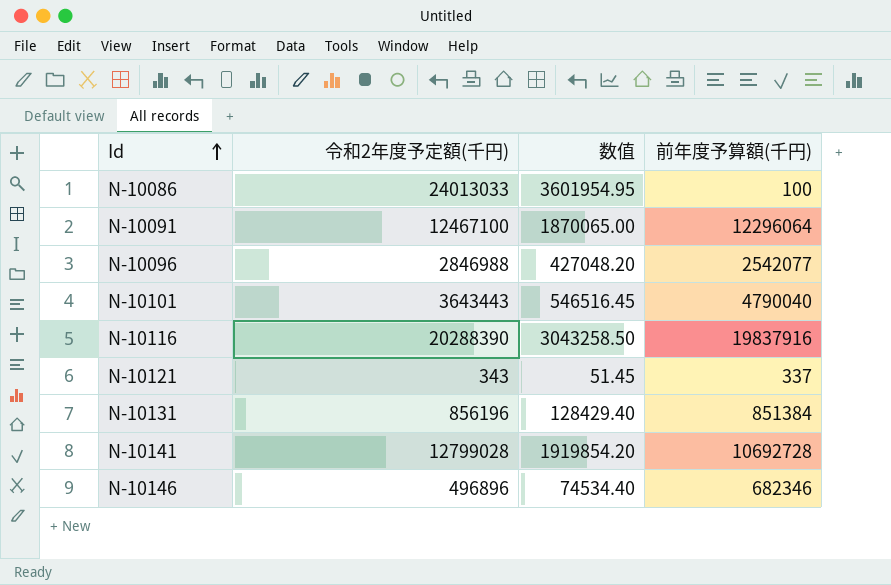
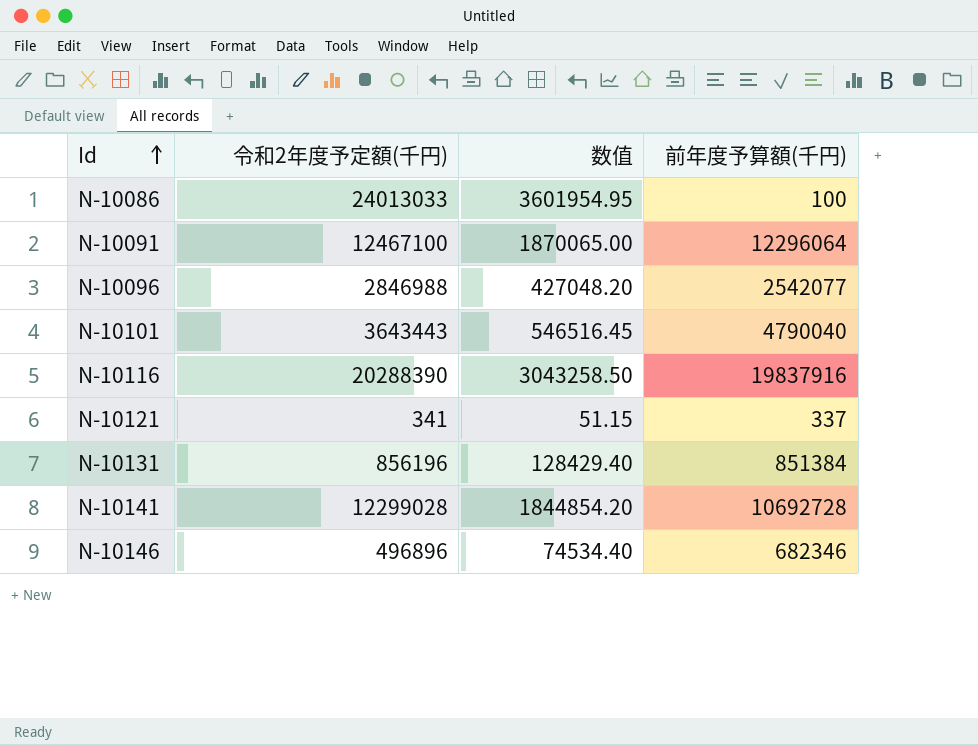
N-10121 | 令和2年度予定額(千円): 343 -> 341
N-10121 | 数值: 51.45 -> 51.15
N-10141 | 令和2年度予定額(千円): 12799028 -> 12299028
N-10141 | 数值: 1919854.20 -> 1844854.20

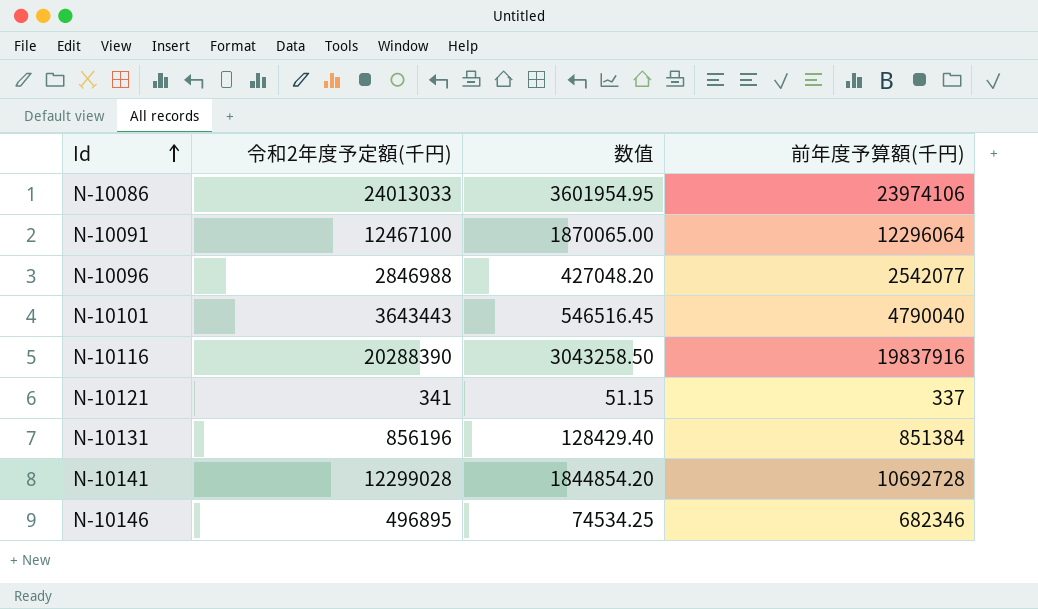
N-10086 | 前年度予算額(千円): 100 -> 23974106
N-10146 | 令和2年度予定額(千円): 496896 -> 496895
N-10146 | 数值: 74534.40 -> 74534.25

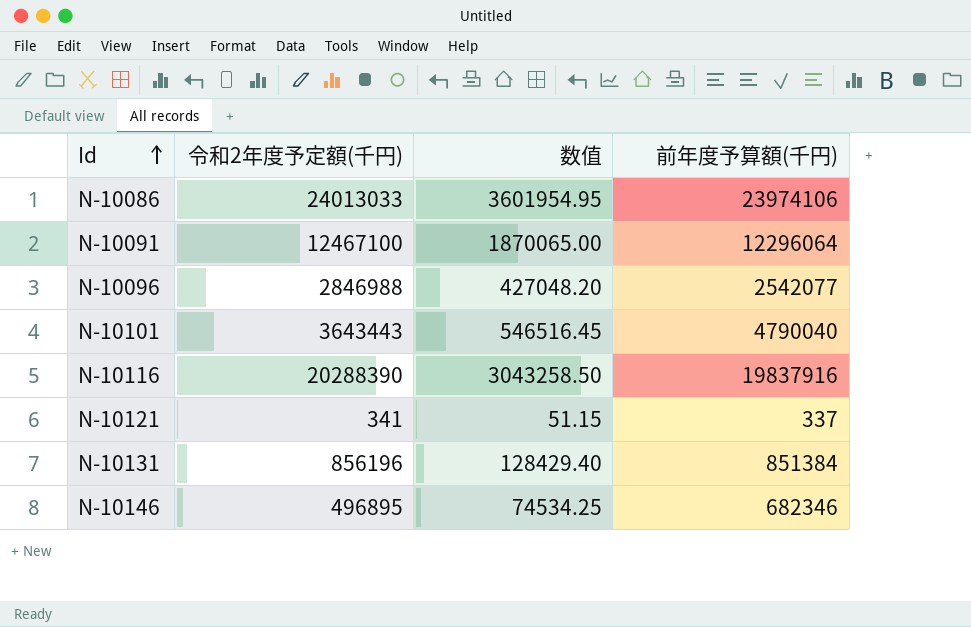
row N-10141: 12299028 | 1844854.20 | 10692728 -> none

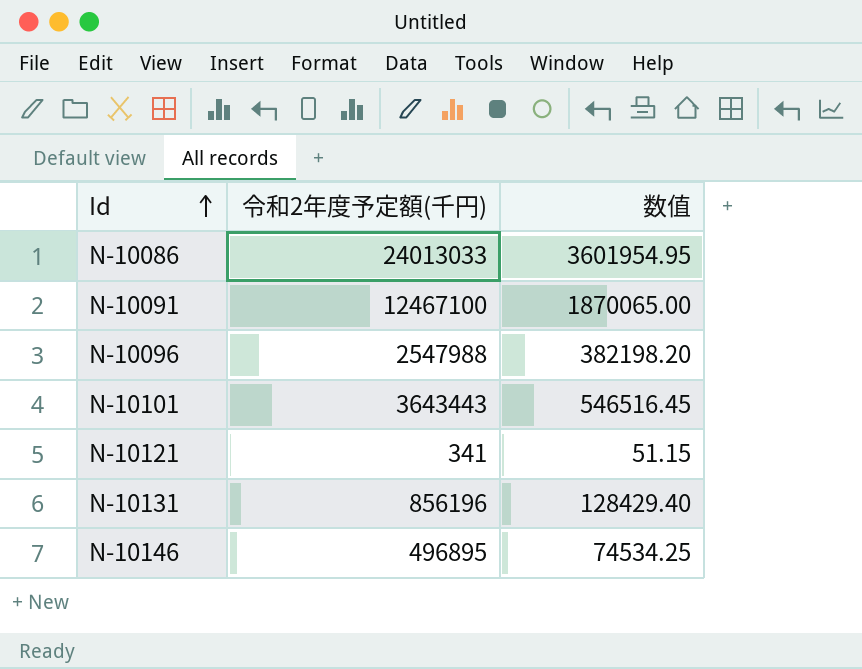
column 前年度予算額(千円) | position: 4 -> none
row N-10116: 20288390 | 3043258.50 | 19837916 -> none
N-10096 | 令和2年度予定額(千円): 2846988 -> 2547988
N-10096 | 数值: 427048.20 -> 382198.20

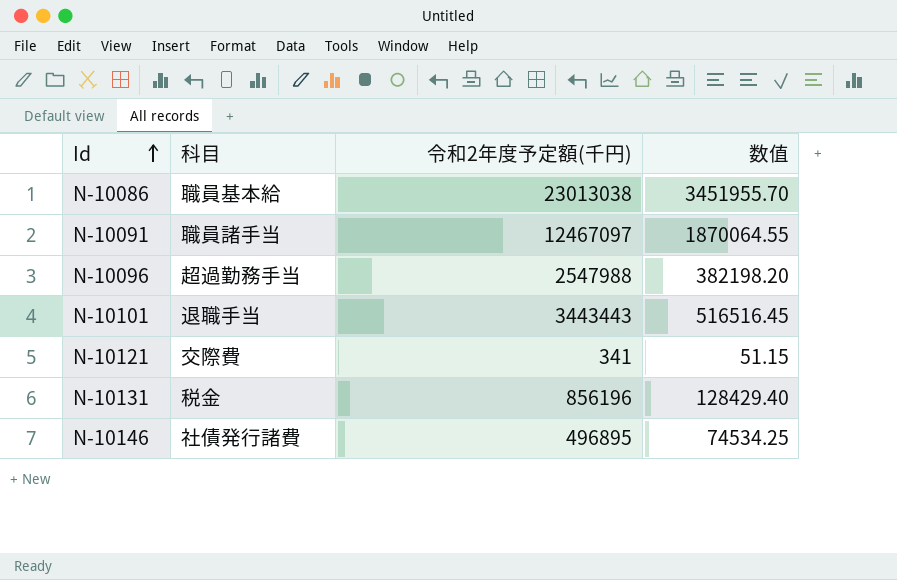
column 科目 | position: none -> 2
N-10086 | 令和2年度予定額(千円): 24013033 -> 23013038
N-10086 | 数值: 3601954.95 -> 3451955.70
N-10091 | 令和2年度予定額(千円): 12467100 -> 12467097
N-10091 | 数值: 1870065.00 -> 1870064.55
N-10101 | 令和2年度予定額(千円): 3643443 -> 3443443
N-10101 | 数值: 546516.45 -> 516516.45

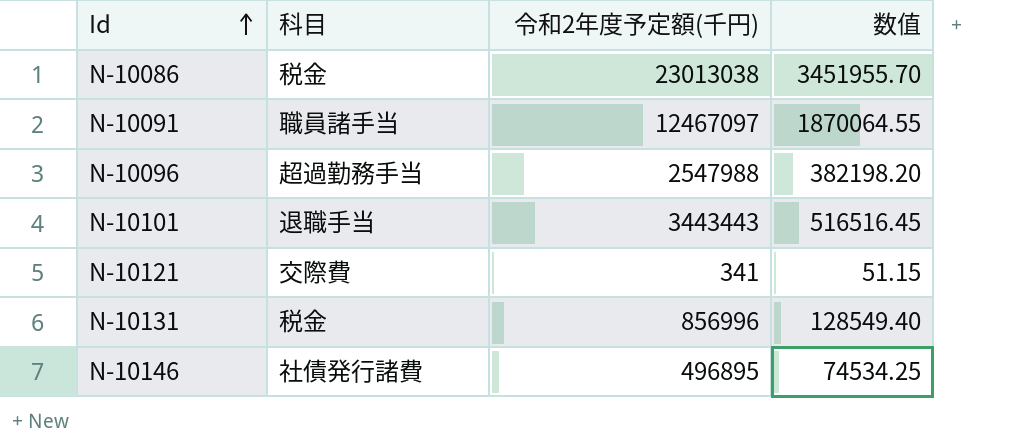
N-10086 | 科目: 職員基本給 -> 税金
N-10131 | 令和2年度予定額(千円): 856196 -> 856996
N-10131 | 数值: 128429.40 -> 128549.40

